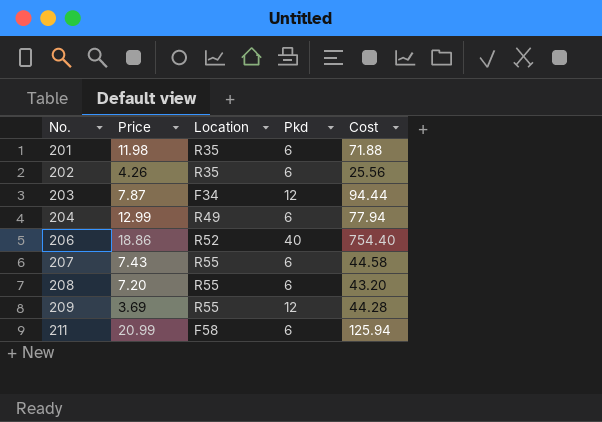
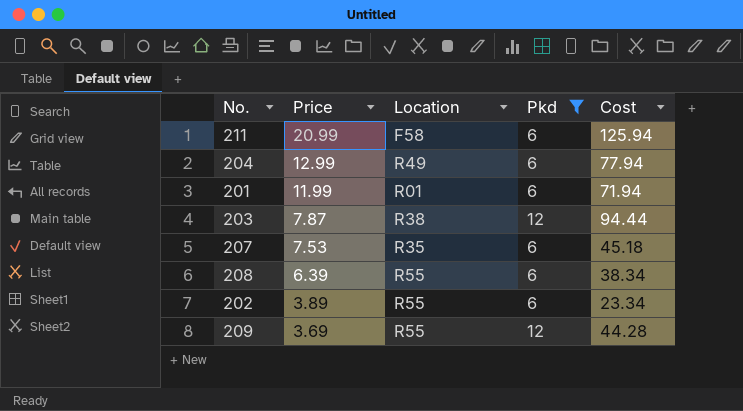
filter: none -> Pkd != 40
row order: No. ascending -> Price descending
201 | Price: 11.98 -> 11.99
201 | Location: R35 -> R01
201 | Cost: 71.88 -> 71.94
203 | Location: F34 -> R38
207 | Price: 7.43 -> 7.53
207 | Location: R55 -> R35
207 | Cost: 44.58 -> 45.18
208 | Price: 7.20 -> 6.39
208 | Cost: 43.20 -> 38.34
202 | Price: 4.26 -> 3.89
202 | Location: R35 -> R55
202 | Cost: 25.56 -> 23.34

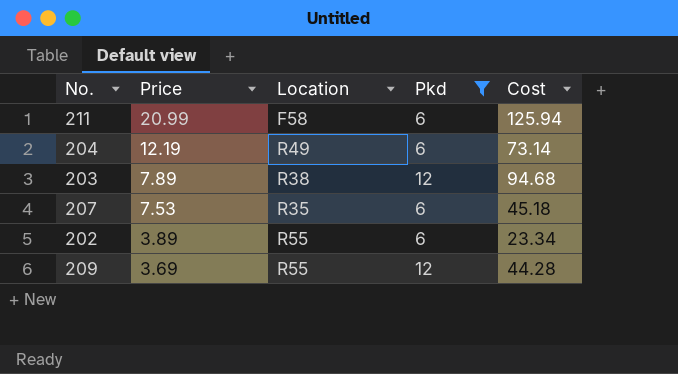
row 201: 11.99 | R01 | 6 | 71.94 -> none
row 208: 6.39 | R55 | 6 | 38.34 -> none
204 | Price: 12.99 -> 12.19
204 | Cost: 77.94 -> 73.14
203 | Price: 7.87 -> 7.89
203 | Cost: 94.44 -> 94.68

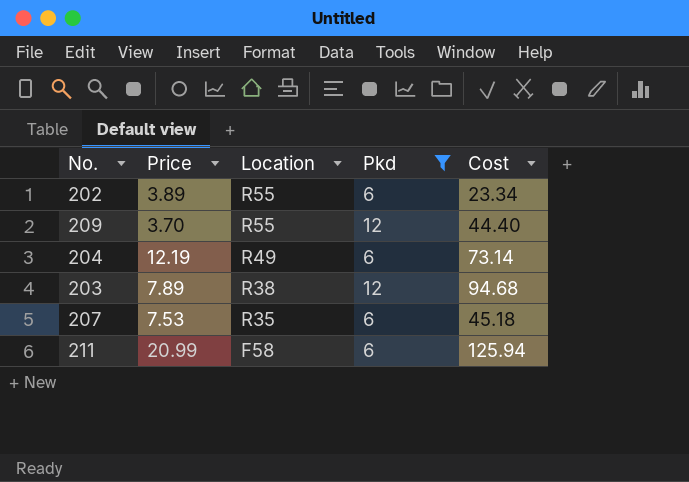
row order: Price descending -> Location descending
209 | Price: 3.69 -> 3.70
209 | Cost: 44.28 -> 44.40

